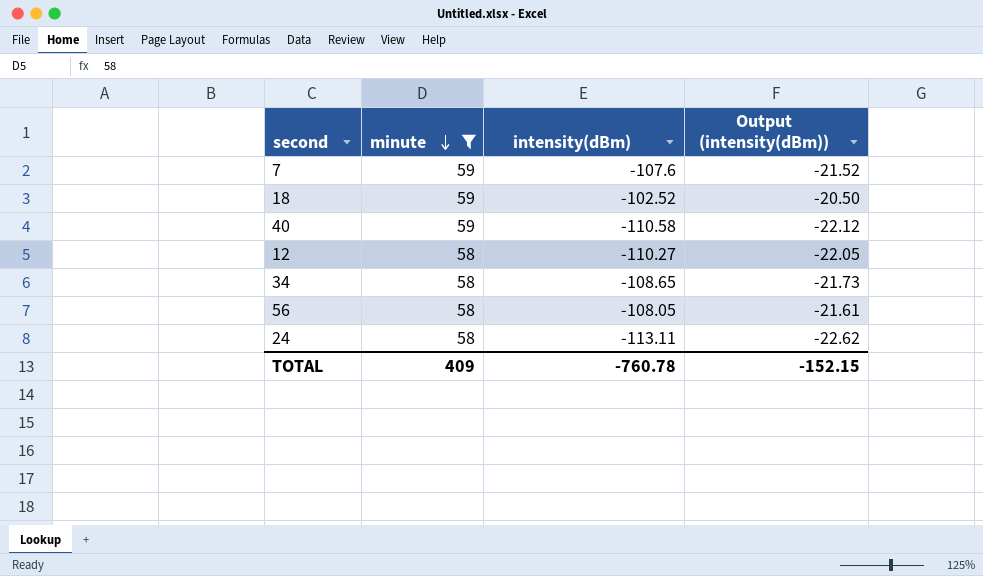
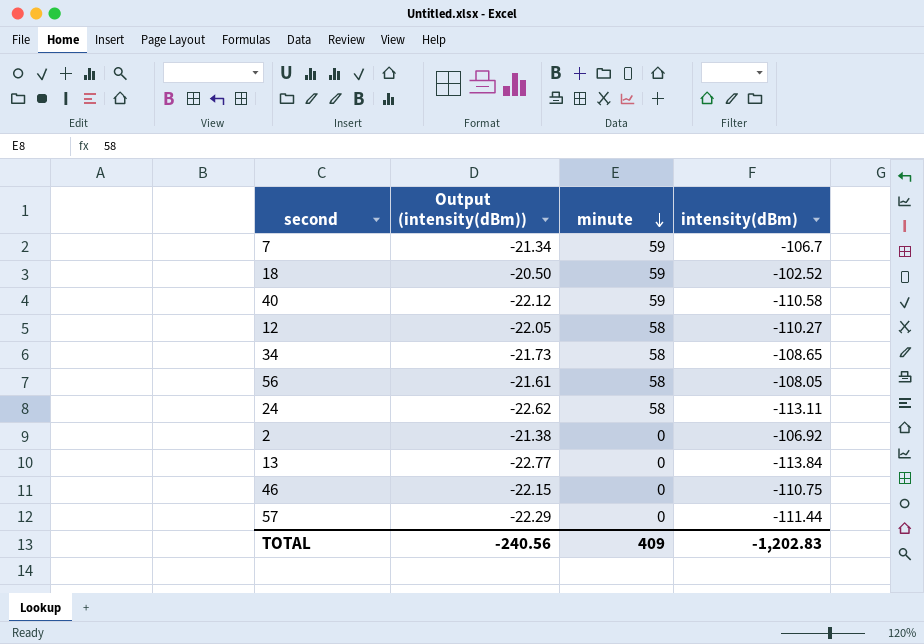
filter: minute != 0 -> none
column Output (intensity(dBm)) | position: 4 -> 2
7 | Output (intensity(dBm)): -21.52 -> -21.34
7 | intensity(dBm): -107.6 -> -106.7
TOTAL | Output (intensity(dBm)): -152.15 -> -240.56
TOTAL | intensity(dBm): -760.78 -> -1,202.83

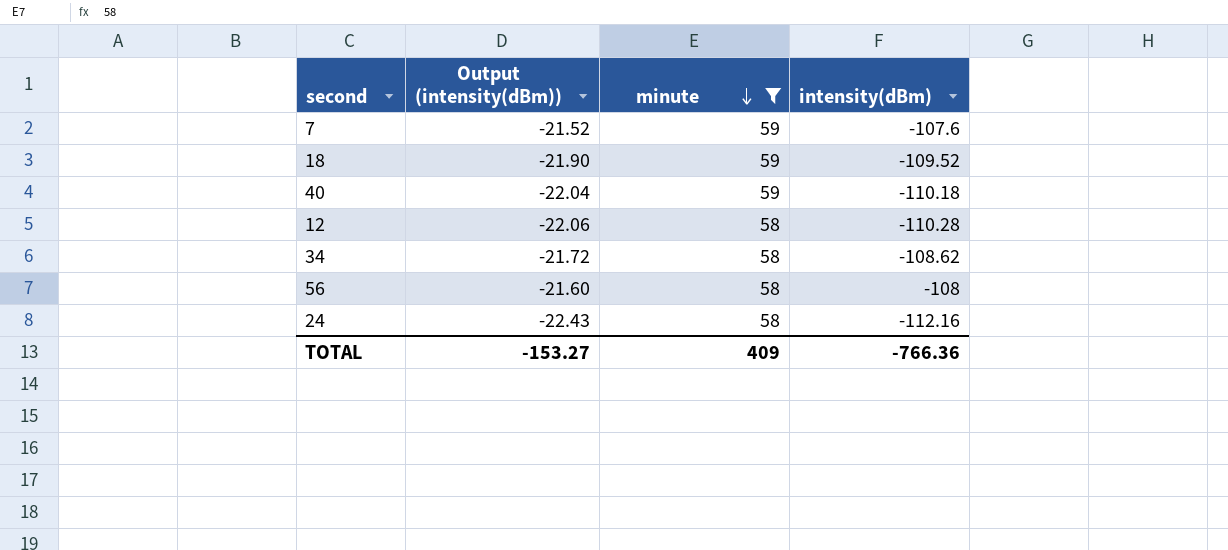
filter: none -> minute != 0
7 | Output (intensity(dBm)): -21.34 -> -21.52
7 | intensity(dBm): -106.7 -> -107.6
18 | Output (intensity(dBm)): -20.50 -> -21.90
18 | intensity(dBm): -102.52 -> -109.52
40 | Output (intensity(dBm)): -22.12 -> -22.04
40 | intensity(dBm): -110.58 -> -110.18
12 | Output (intensity(dBm)): -22.05 -> -22.06
12 | intensity(dBm): -110.27 -> -110.28
34 | Output (intensity(dBm)): -21.73 -> -21.72
34 | intensity(dBm): -108.65 -> -108.62
56 | Output (intensity(dBm)): -21.61 -> -21.60
56 | intensity(dBm): -108.05 -> -108
24 | Output (intensity(dBm)): -22.62 -> -22.43
24 | intensity(dBm): -113.11 -> -112.16
TOTAL | Output (intensity(dBm)): -240.56 -> -153.27
TOTAL | intensity(dBm): -1,202.83 -> -766.36

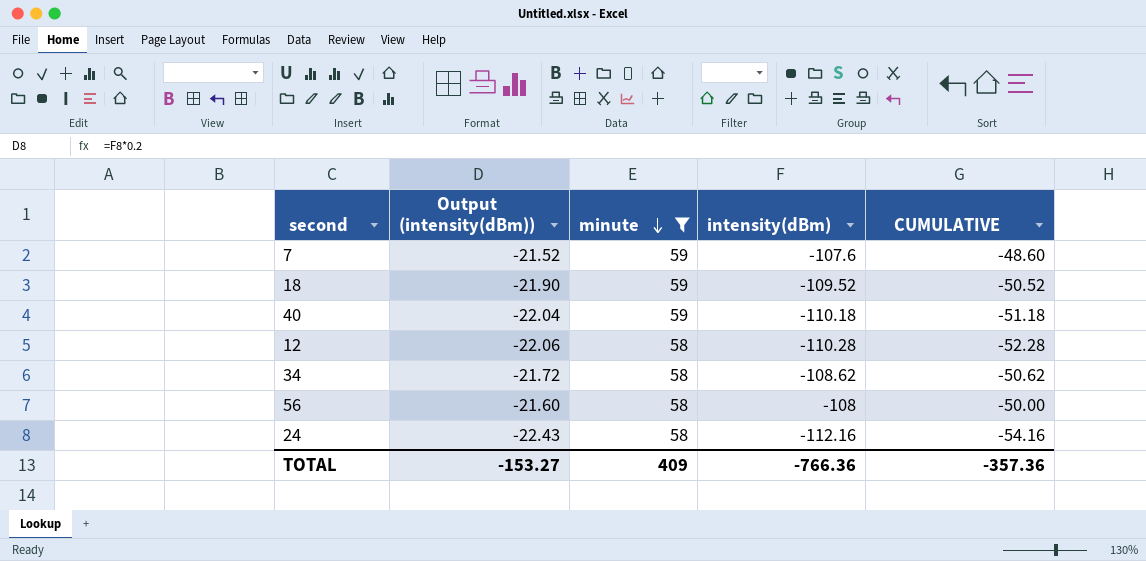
column CUMULATIVE | formula: none -> [minute] + [intensity(dBm)]

